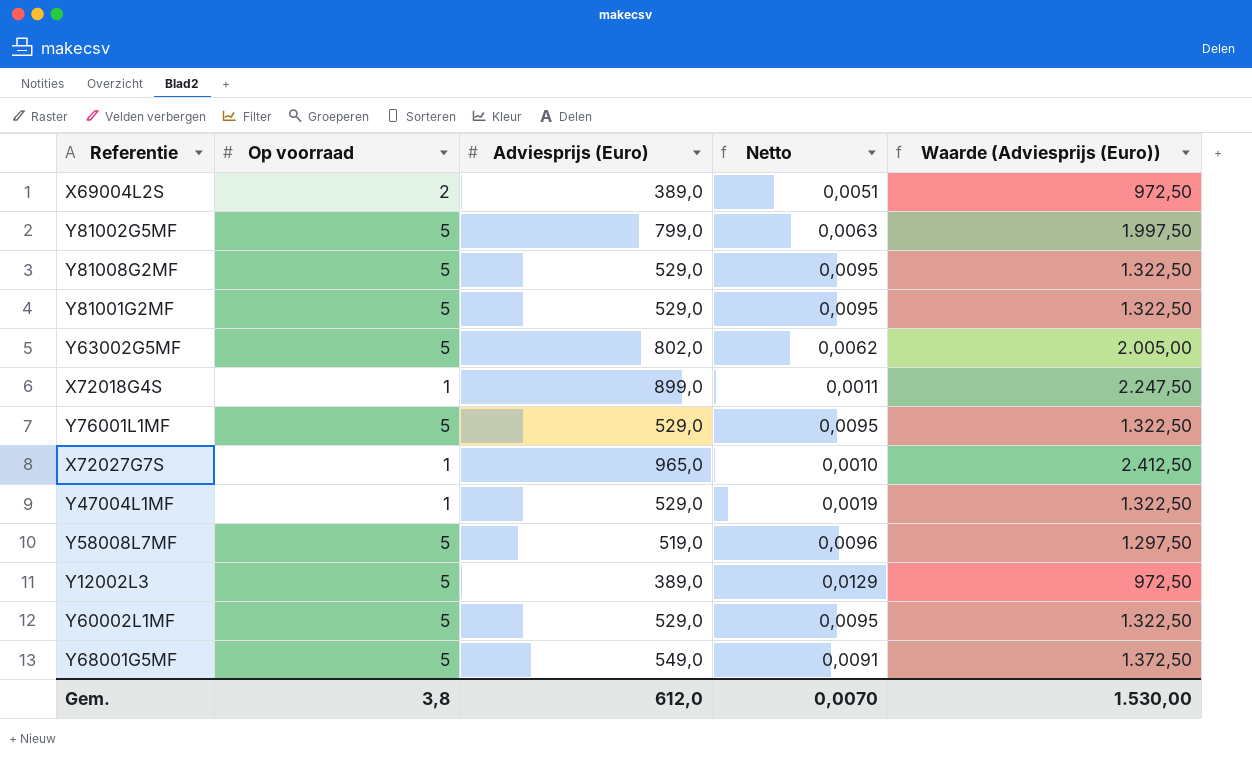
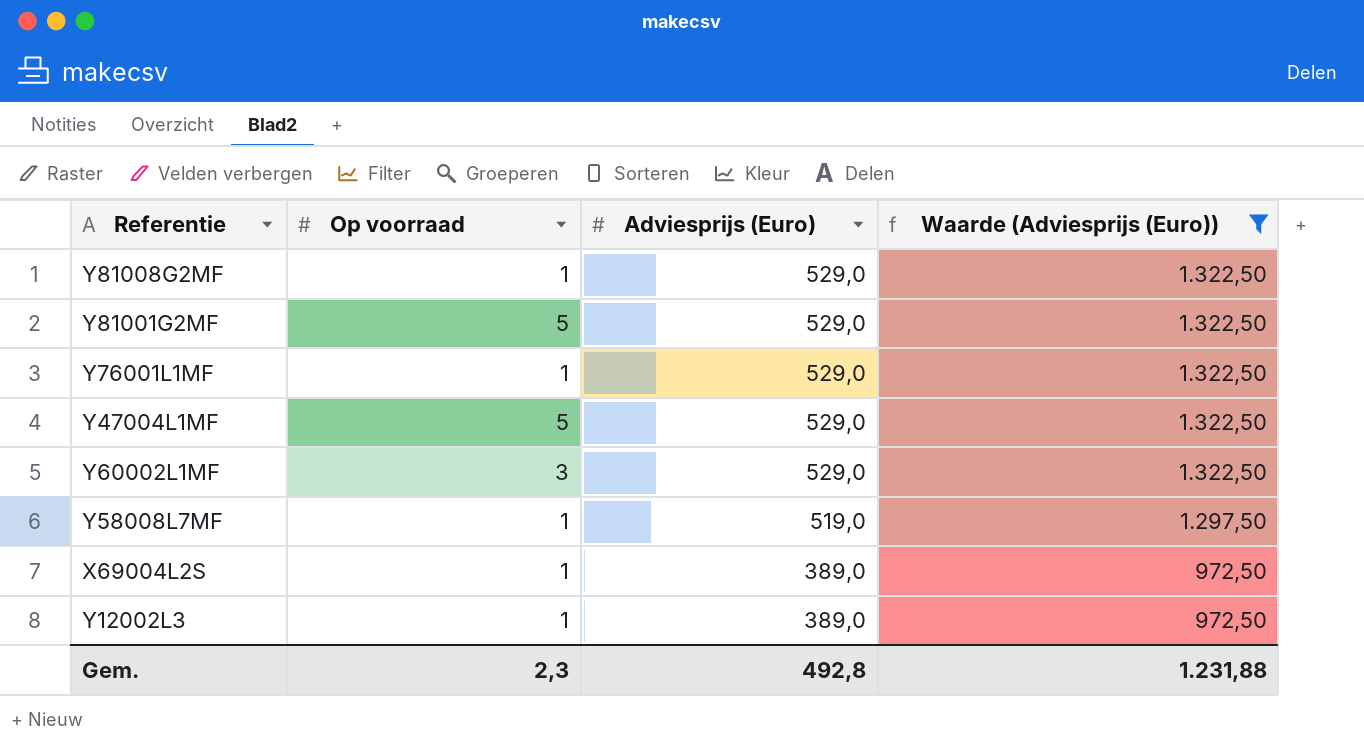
filter: none -> Waarde (Adviesprijs (Euro)) <= 1.322,50
row order: none -> Adviesprijs (Euro) descending
column Netto | formula: [Op voorraad] / [Adviesprijs (Euro)] -> none
Y81008G2MF | Op voorraad: 5 -> 1
Y76001L1MF | Op voorraad: 5 -> 1
Y47004L1MF | Op voorraad: 1 -> 5
Y60002L1MF | Op voorraad: 5 -> 3
Y58008L7MF | Op voorraad: 5 -> 1
X69004L2S | Op voorraad: 2 -> 1
Y12002L3 | Op voorraad: 5 -> 1
Gem. | Op voorraad: 3,8 -> 2,3
Gem. | Adviesprijs (Euro): 612,0 -> 492,8
Gem. | Waarde (Adviesprijs (Euro)): 1.530,00 -> 1.231,88

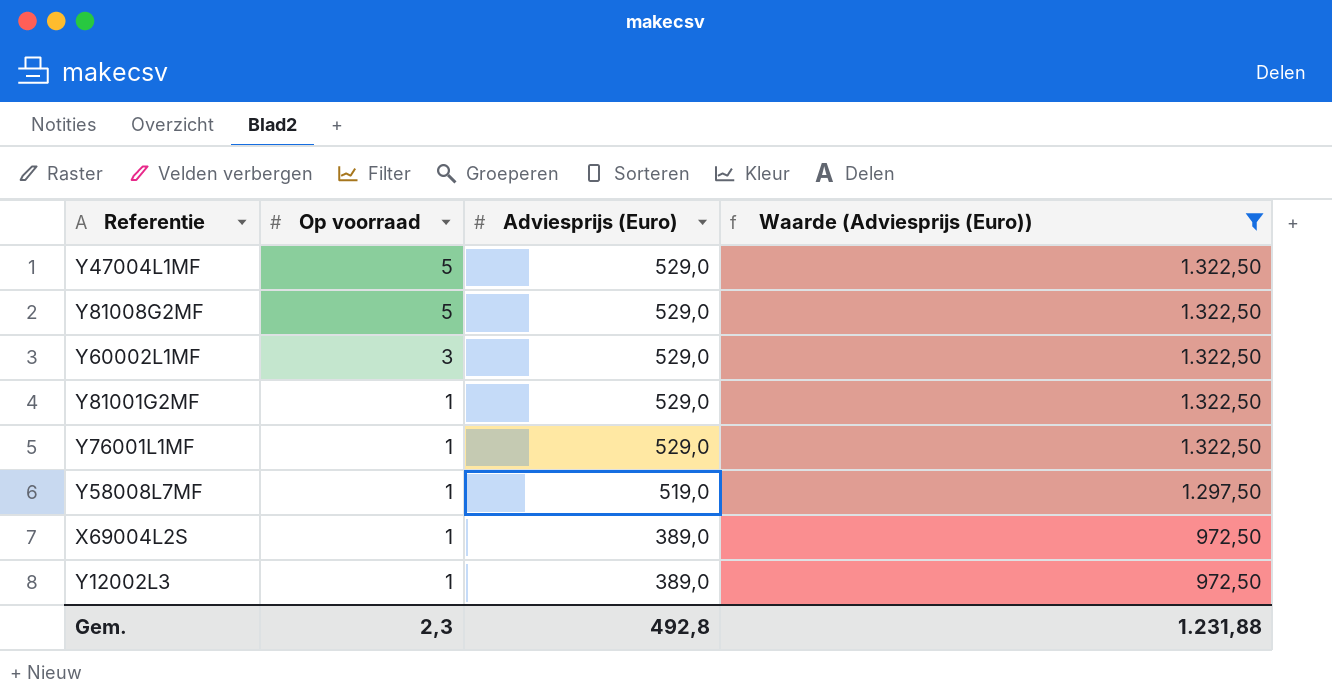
row order: Adviesprijs (Euro) descending -> Op voorraad descending
Y81008G2MF | Op voorraad: 1 -> 5
Y81001G2MF | Op voorraad: 5 -> 1

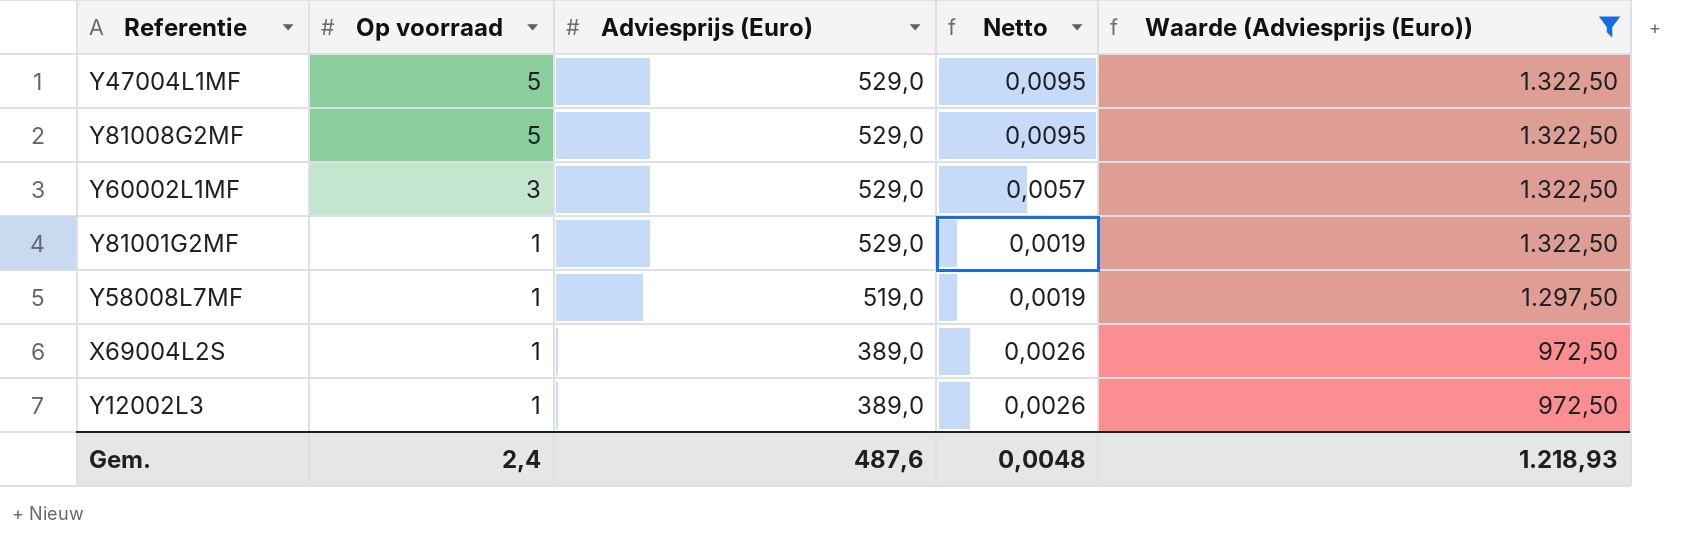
column Netto | formula: none -> [Op voorraad] / [Adviesprijs (Euro)]
row Y76001L1MF: 1 | 529,0 | 1.322,50 -> none
Gem. | Op voorraad: 2,3 -> 2,4
Gem. | Adviesprijs (Euro): 492,8 -> 487,6
Gem. | Waarde (Adviesprijs (Euro)): 1.231,88 -> 1.218,93

